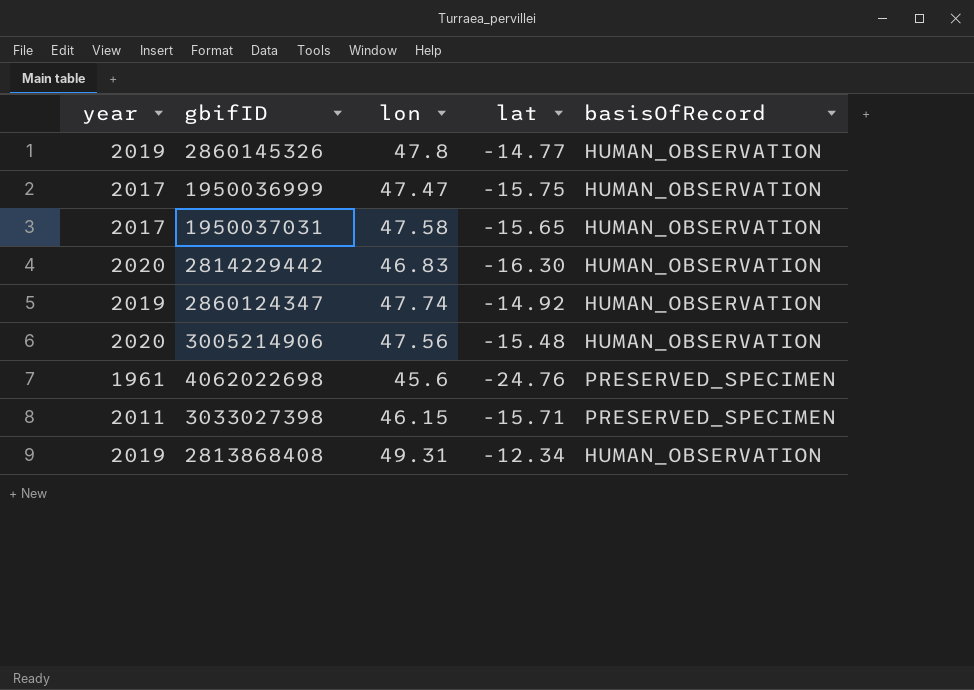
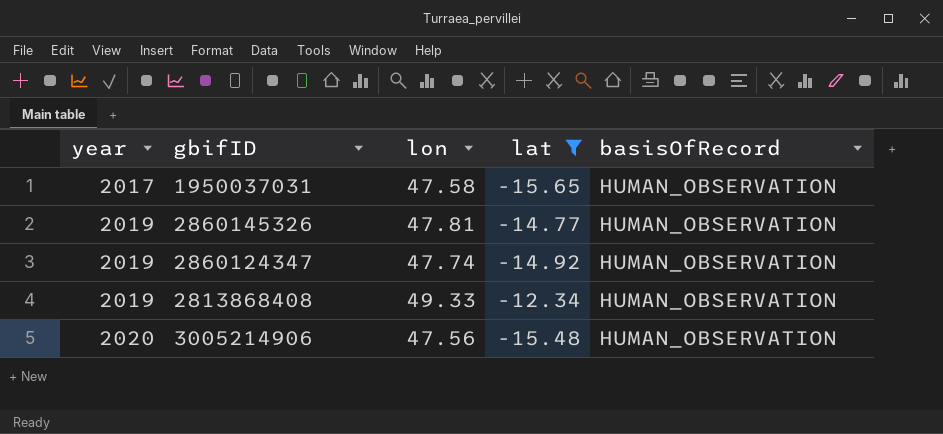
filter: none -> lat >= -15.65
row order: none -> year ascending
2860145326 | lon: 47.8 -> 47.81
2813868408 | lon: 49.31 -> 49.33

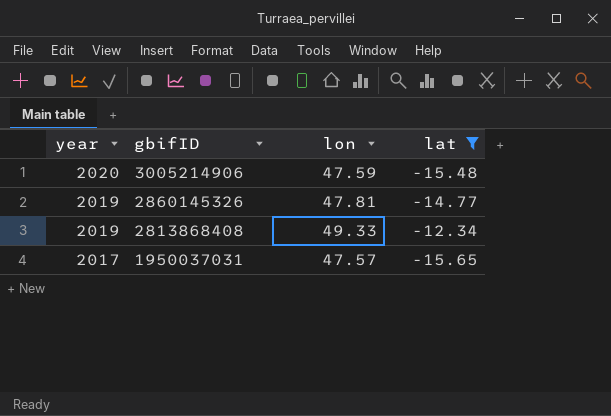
row order: year ascending -> year descending
column basisOfRecord | position: 5 -> none
row 2860124347: 2019 | 47.74 | -14.92 | HUMAN_OBSERVATION -> none
3005214906 | lon: 47.56 -> 47.59
1950037031 | lon: 47.58 -> 47.57

